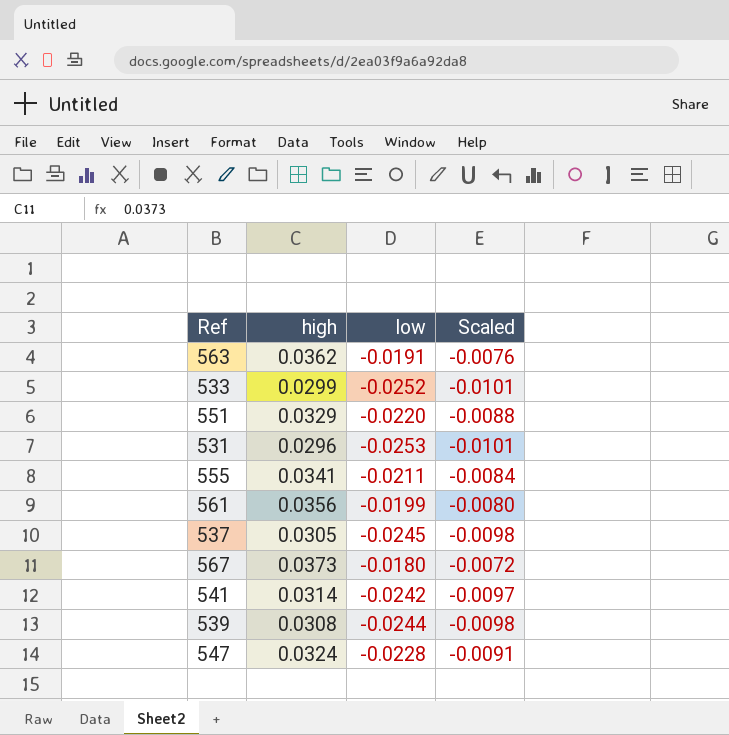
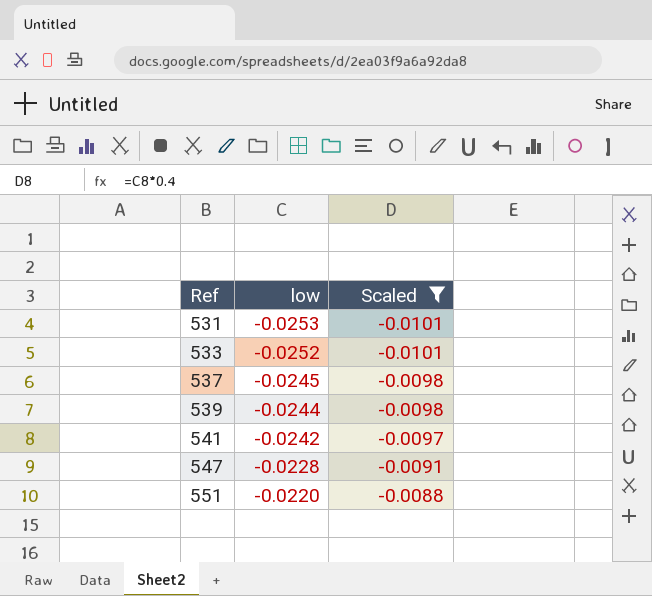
filter: none -> Scaled <= -0.0088
row order: none -> Ref ascending
column high | position: 2 -> none

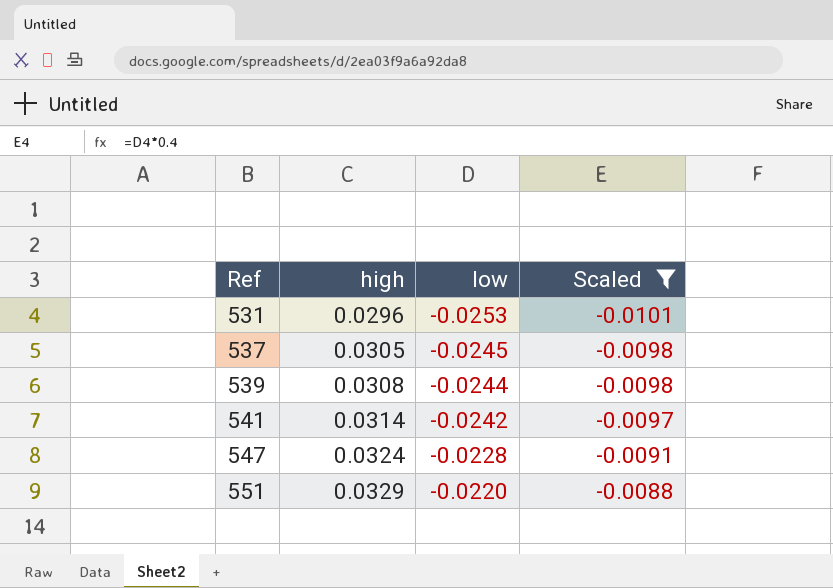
column high | position: none -> 2
row 533: -0.0252 | -0.0101 -> none

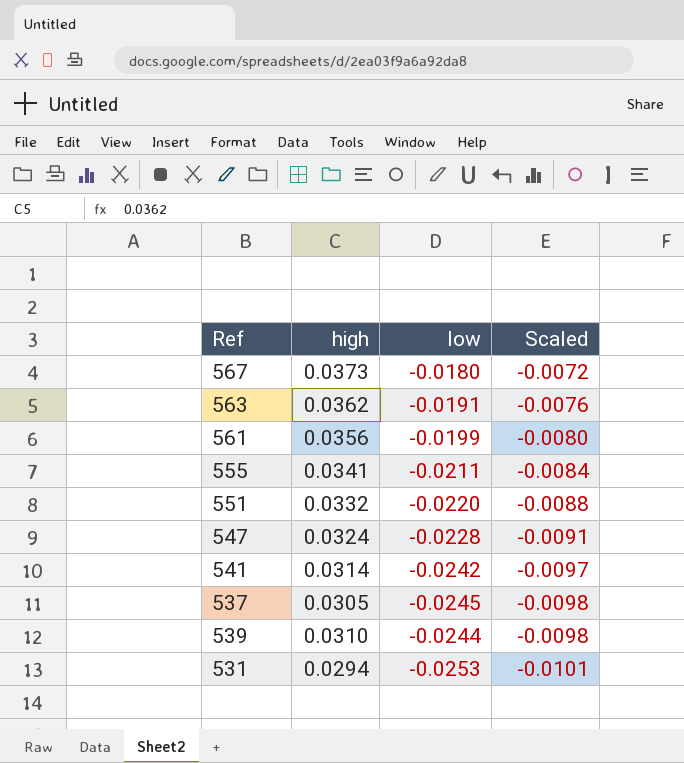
filter: Scaled <= -0.0088 -> none
row order: Ref ascending -> Scaled descending
551 | high: 0.0329 -> 0.0332
539 | high: 0.0308 -> 0.0310
531 | high: 0.0296 -> 0.0294

